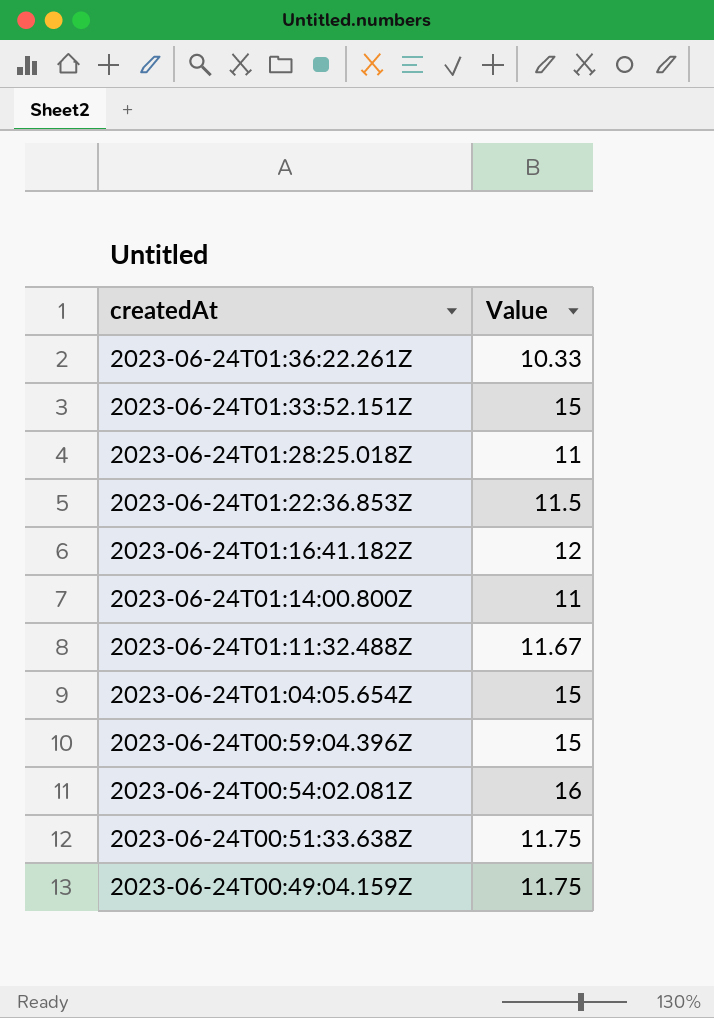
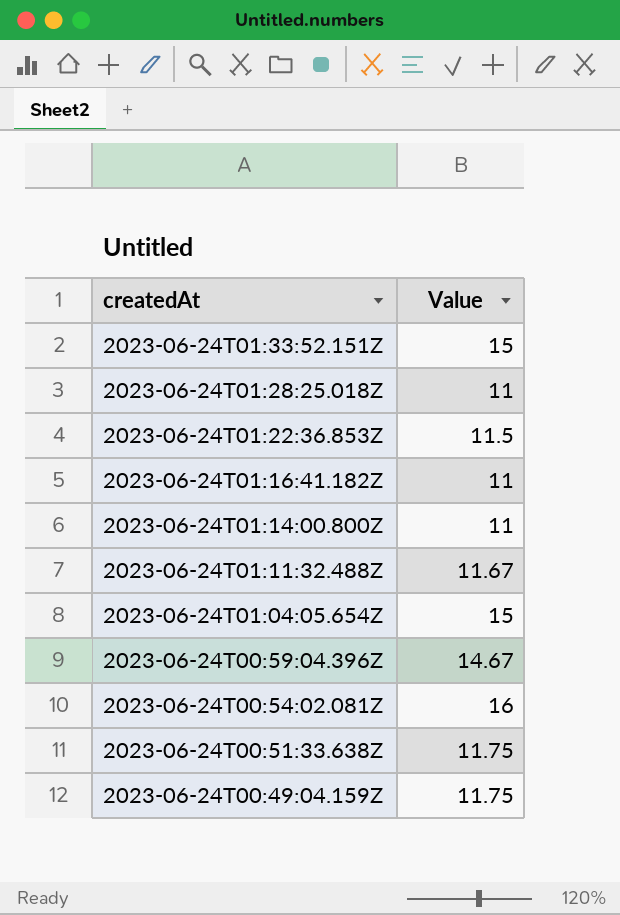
row 2023-06-24T01:36:22.261Z: 10.33 -> none
2023-06-24T01:16:41.182Z | Value: 12 -> 11
2023-06-24T00:59:04.396Z | Value: 15 -> 14.67

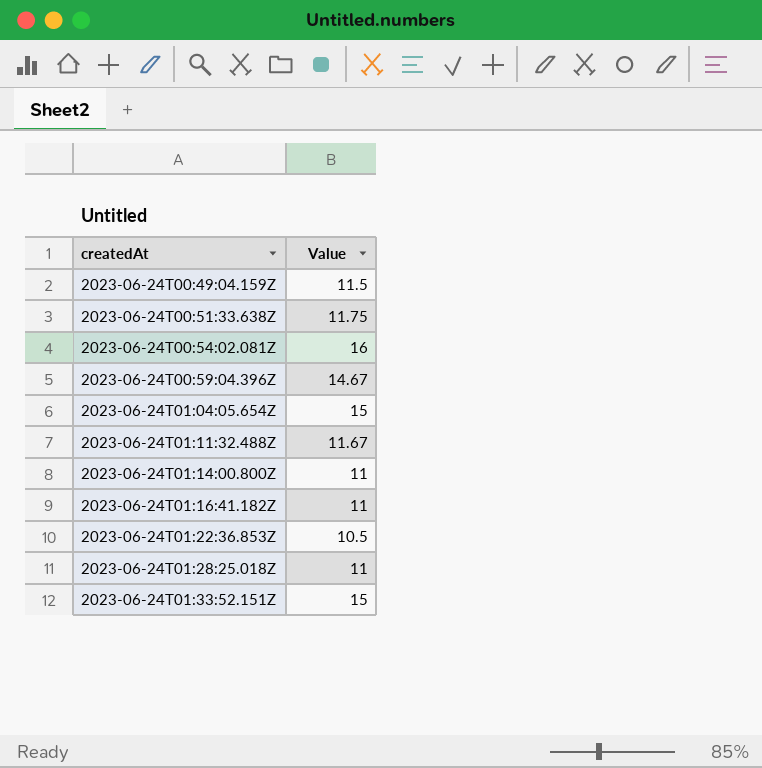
row order: createdAt descending -> createdAt ascending
2023-06-24T00:49:04.159Z | Value: 11.75 -> 11.5
2023-06-24T01:22:36.853Z | Value: 11.5 -> 10.5

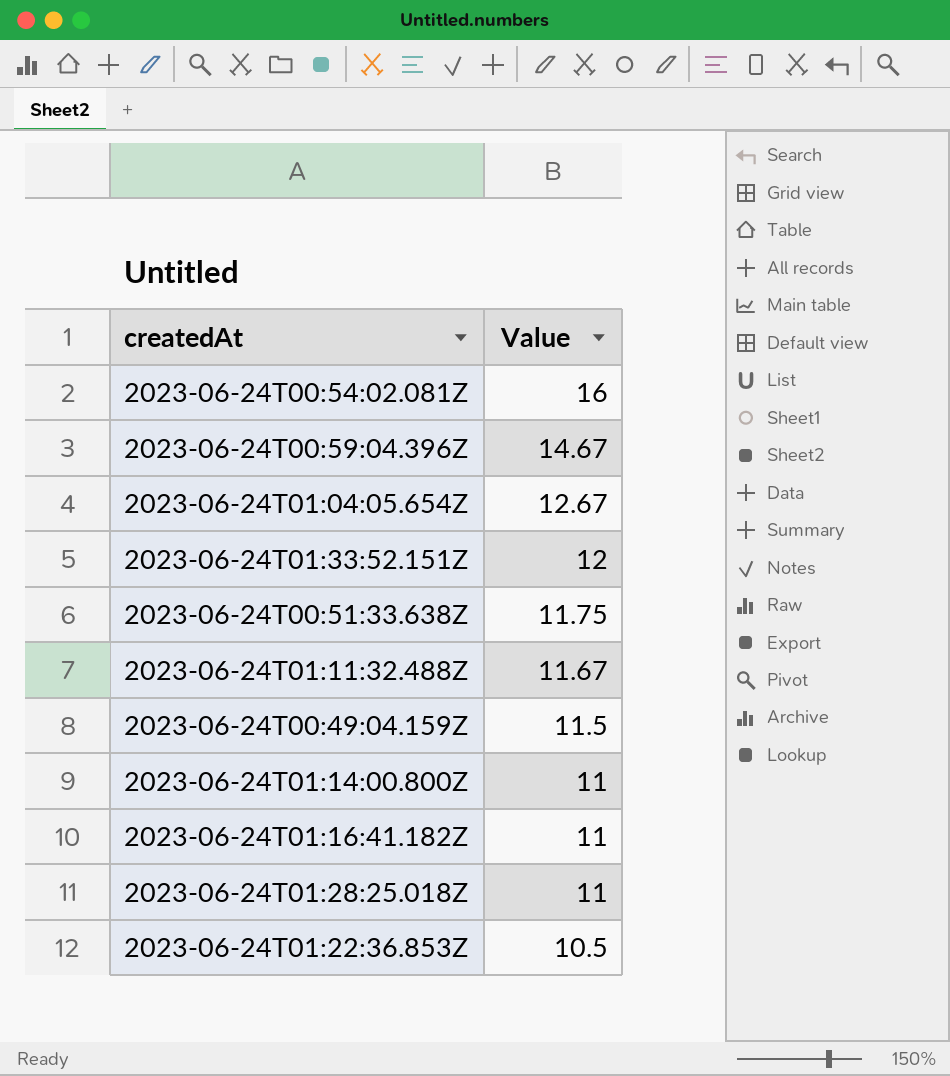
row order: createdAt ascending -> Value descending
2023-06-24T01:04:05.654Z | Value: 15 -> 12.67
2023-06-24T01:33:52.151Z | Value: 15 -> 12

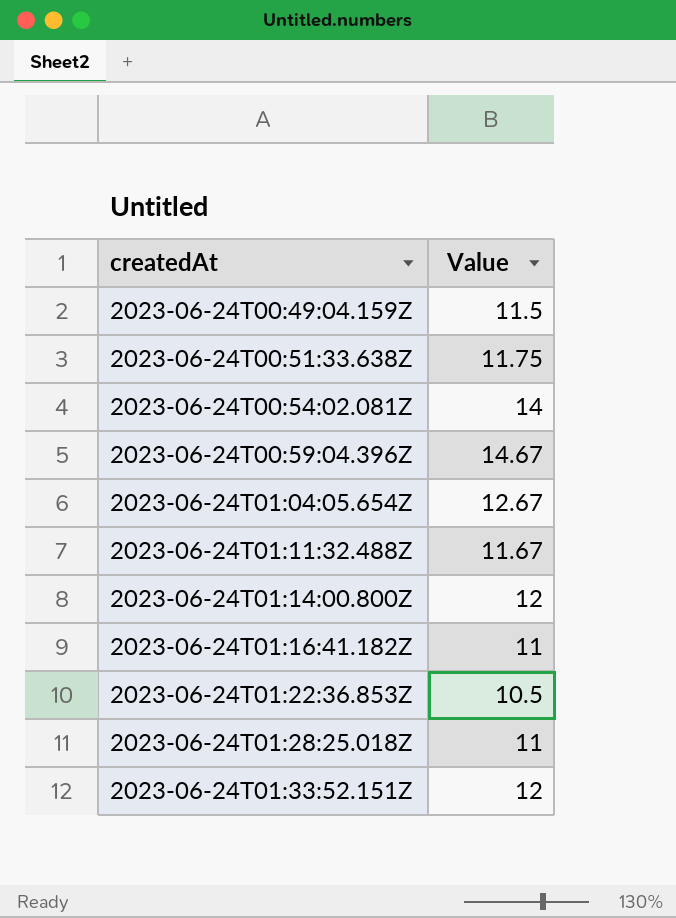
row order: Value descending -> createdAt ascending
2023-06-24T00:54:02.081Z | Value: 16 -> 14
2023-06-24T01:14:00.800Z | Value: 11 -> 12

